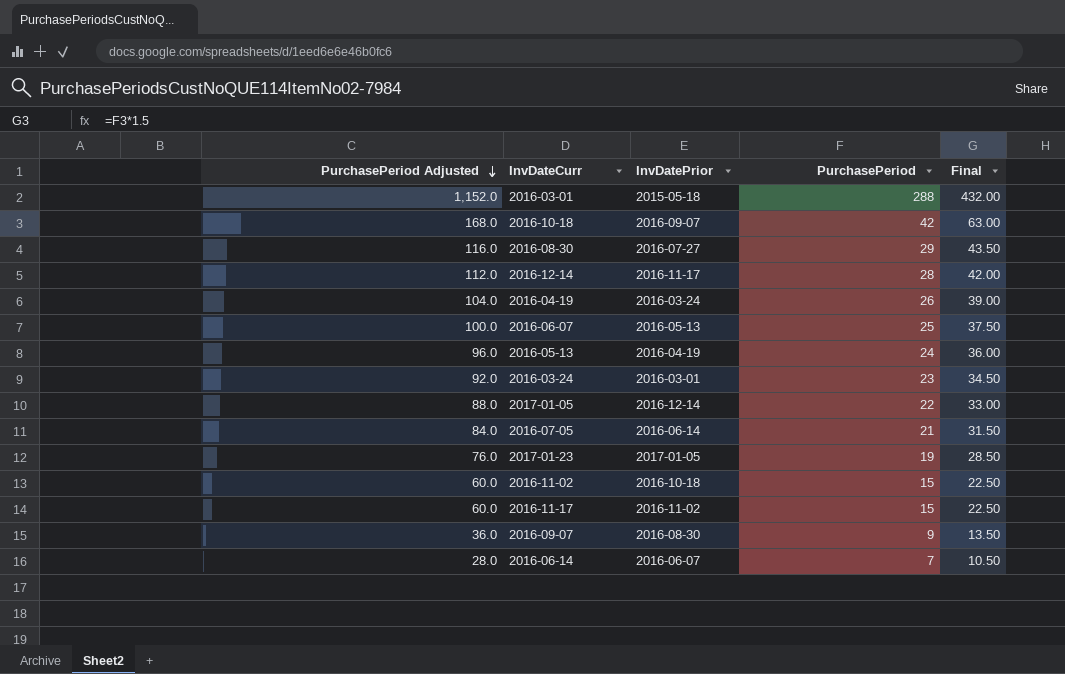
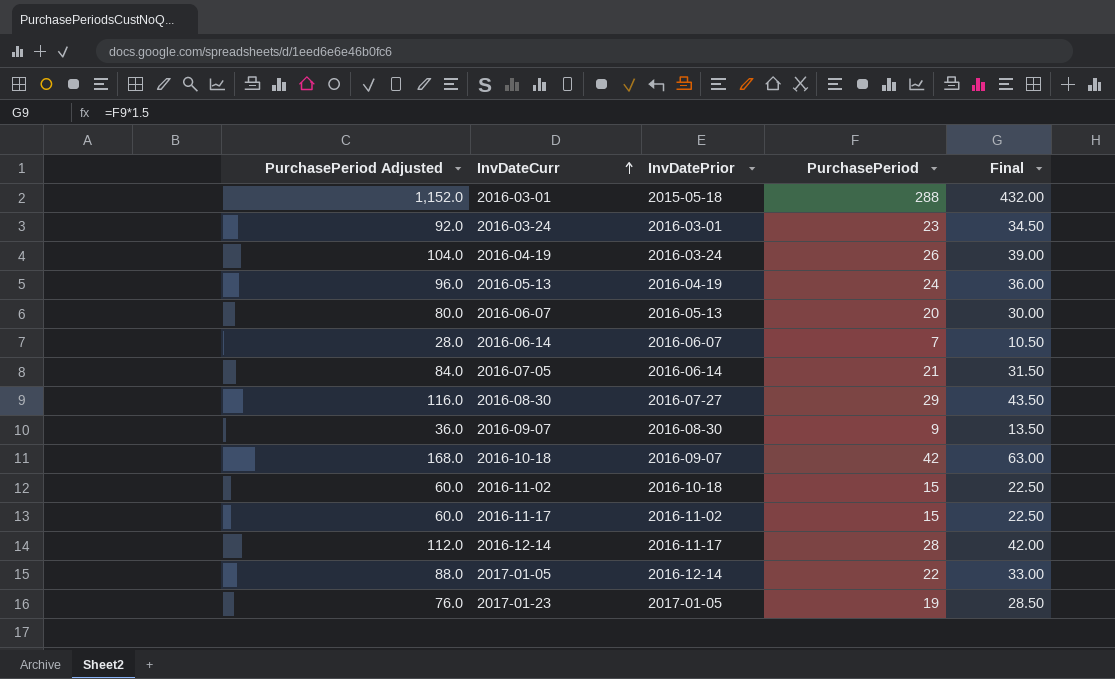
row order: PurchasePeriod Adjusted descending -> InvDateCurr ascending
2016-06-07 | PurchasePeriod Adjusted: 100.0 -> 80.0
2016-06-07 | PurchasePeriod: 25 -> 20
2016-06-07 | Final: 37.50 -> 30.00

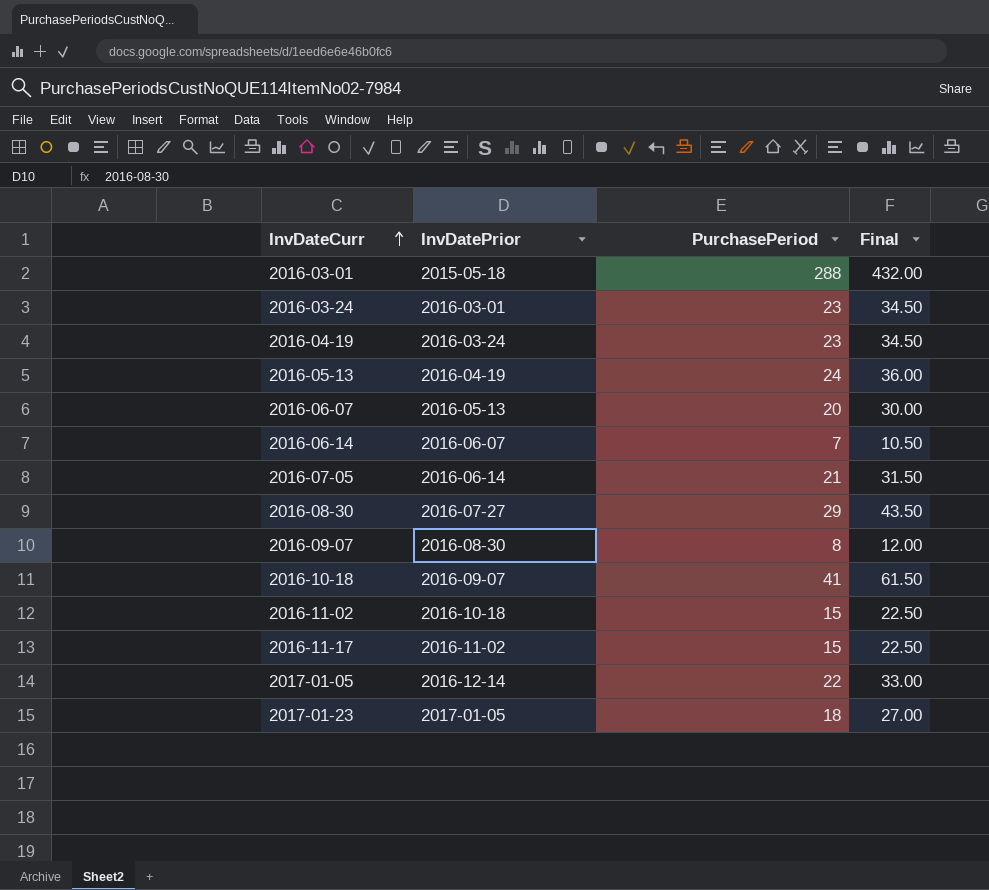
column PurchasePeriod Adjusted | formula: [PurchasePeriod] * 4 -> none
row 2016-12-14: 112.0 | 2016-11-17 | 28 | 42.00 -> none
2016-04-19 | PurchasePeriod: 26 -> 23
2016-04-19 | Final: 39.00 -> 34.50
2016-09-07 | PurchasePeriod: 9 -> 8
2016-09-07 | Final: 13.50 -> 12.00
2016-10-18 | PurchasePeriod: 42 -> 41
2016-10-18 | Final: 63.00 -> 61.50
2017-01-23 | PurchasePeriod: 19 -> 18
2017-01-23 | Final: 28.50 -> 27.00

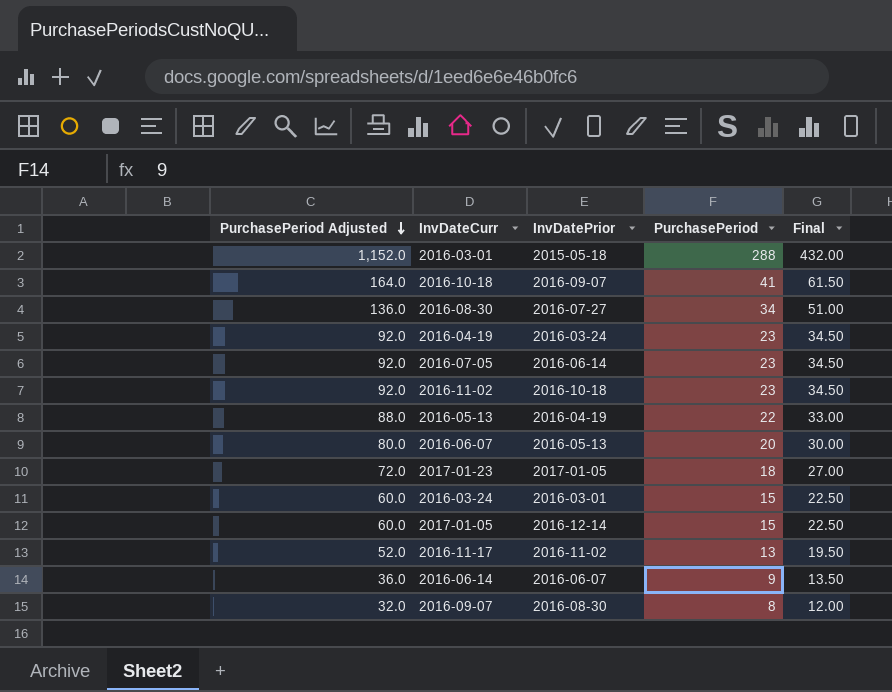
row order: InvDateCurr ascending -> PurchasePeriod Adjusted descending
column PurchasePeriod Adjusted | formula: none -> [PurchasePeriod] * 4
2016-08-30 | PurchasePeriod: 29 -> 34
2016-08-30 | Final: 43.50 -> 51.00
2016-07-05 | PurchasePeriod: 21 -> 23
2016-07-05 | Final: 31.50 -> 34.50
2016-11-02 | PurchasePeriod: 15 -> 23
2016-11-02 | Final: 22.50 -> 34.50
2016-05-13 | PurchasePeriod: 24 -> 22
2016-05-13 | Final: 36.00 -> 33.00
2016-03-24 | PurchasePeriod: 23 -> 15
2016-03-24 | Final: 34.50 -> 22.50
2017-01-05 | PurchasePeriod: 22 -> 15
2017-01-05 | Final: 33.00 -> 22.50
2016-11-17 | PurchasePeriod: 15 -> 13
2016-11-17 | Final: 22.50 -> 19.50
2016-06-14 | PurchasePeriod: 7 -> 9
2016-06-14 | Final: 10.50 -> 13.50

